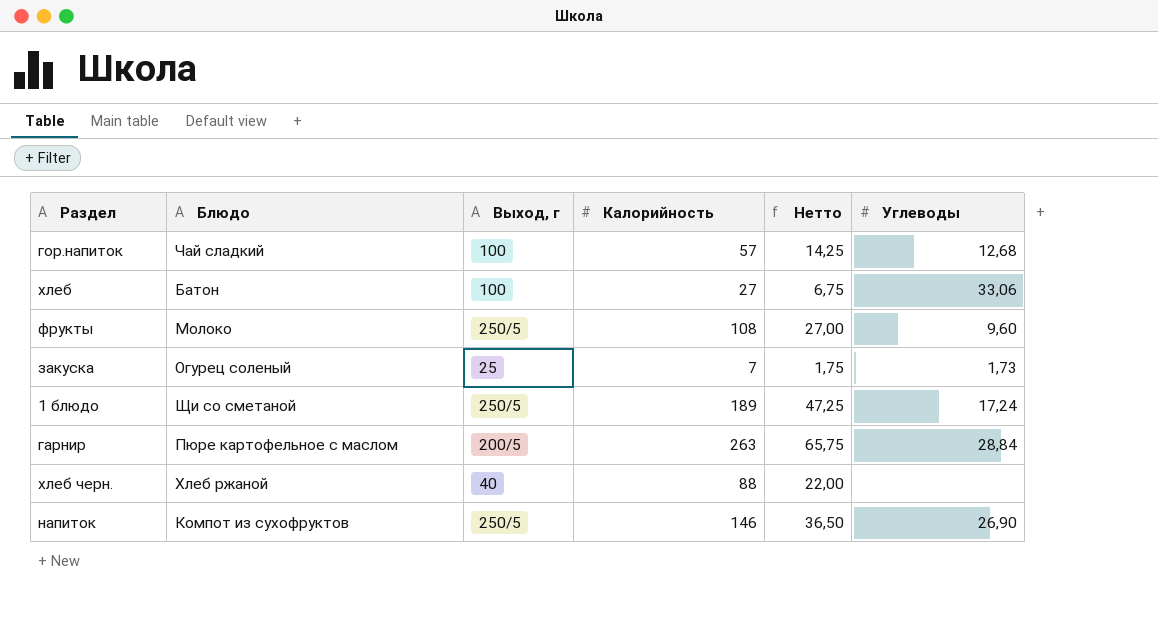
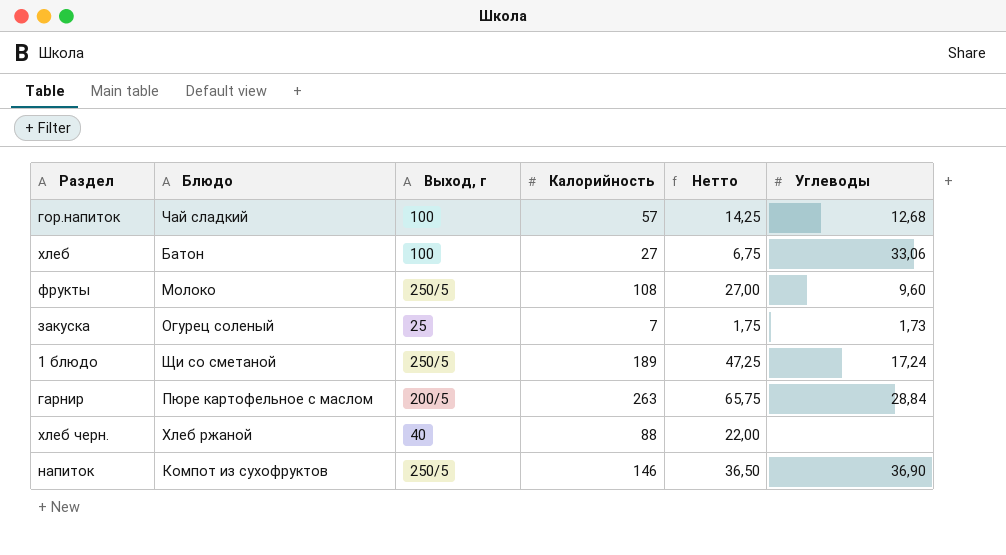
напиток | Углеводы: 26,90 -> 36,90

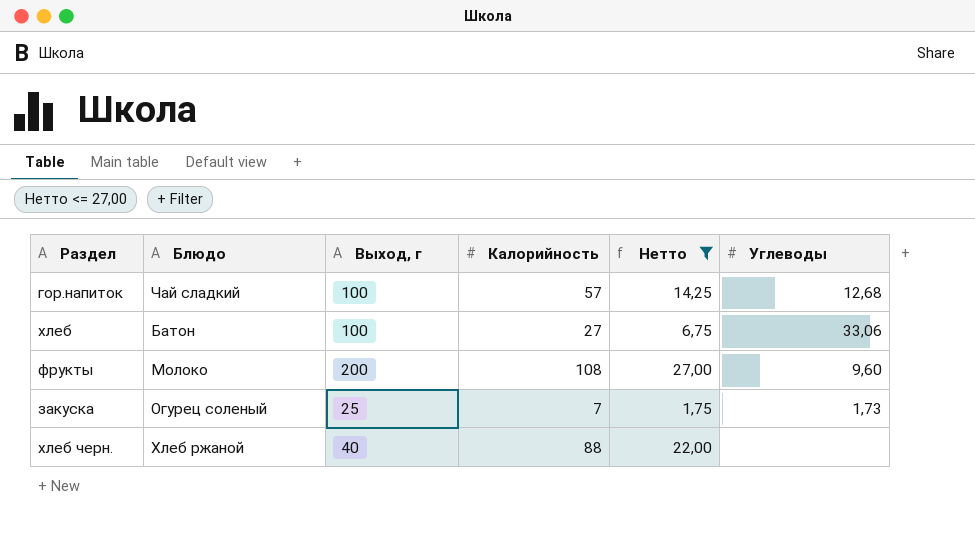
filter: none -> Нетто <= 27,00
фрукты | Выход, г: 250/5 -> 200

